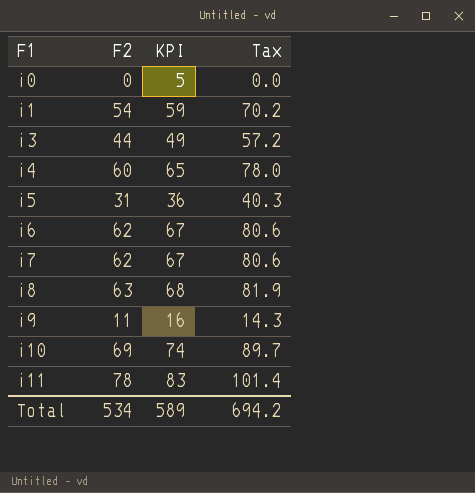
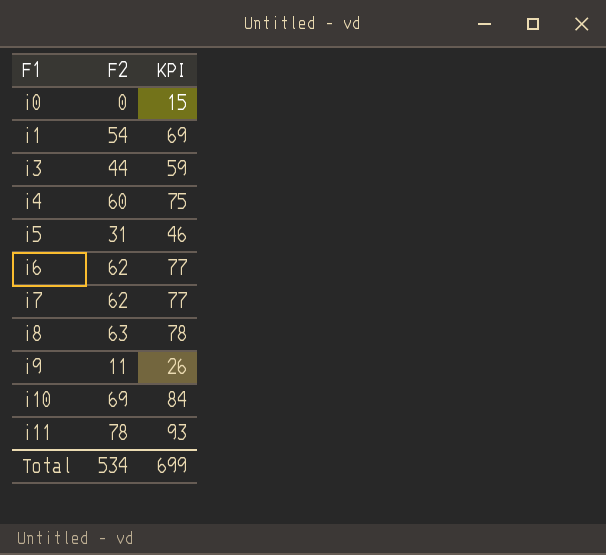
column Tax | formula: [F2] * 1.3 -> none
column KPI | formula: [F2] + 5 -> [F2] + 15
Total | KPI: 589 -> 699

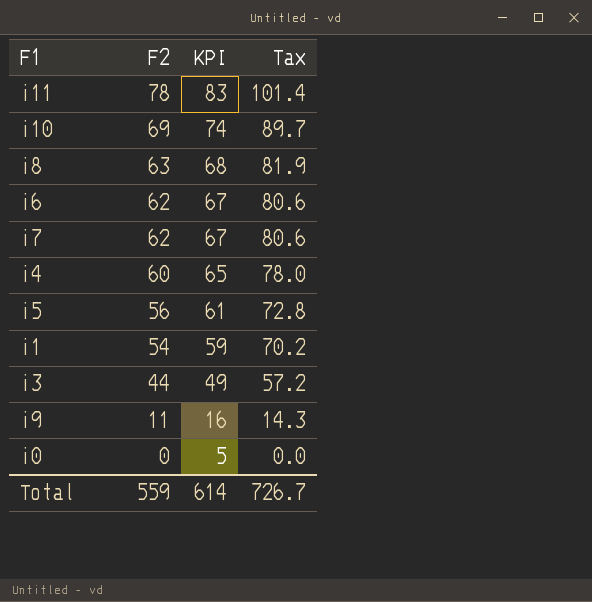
row order: F1 ascending -> F2 descending
column KPI | formula: [F2] + 15 -> [F2] + 5
column Tax | formula: none -> [F2] * 1.3
i5 | F2: 31 -> 56
Total | F2: 534 -> 559
Total | KPI: 699 -> 614

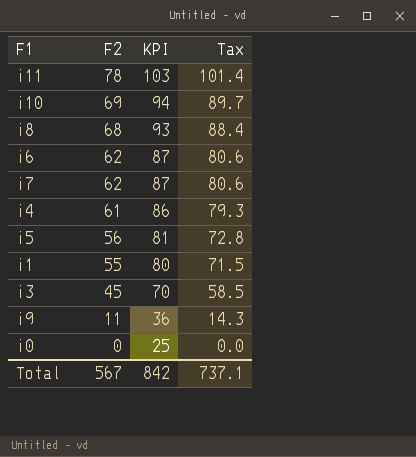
column KPI | formula: [F2] + 5 -> [F2] + 25
i8 | F2: 63 -> 68
i8 | Tax: 81.9 -> 88.4
i4 | F2: 60 -> 61
i4 | Tax: 78.0 -> 79.3
i1 | F2: 54 -> 55
i1 | Tax: 70.2 -> 71.5
i3 | F2: 44 -> 45
i3 | Tax: 57.2 -> 58.5
Total | F2: 559 -> 567
Total | KPI: 614 -> 842
Total | Tax: 726.7 -> 737.1

